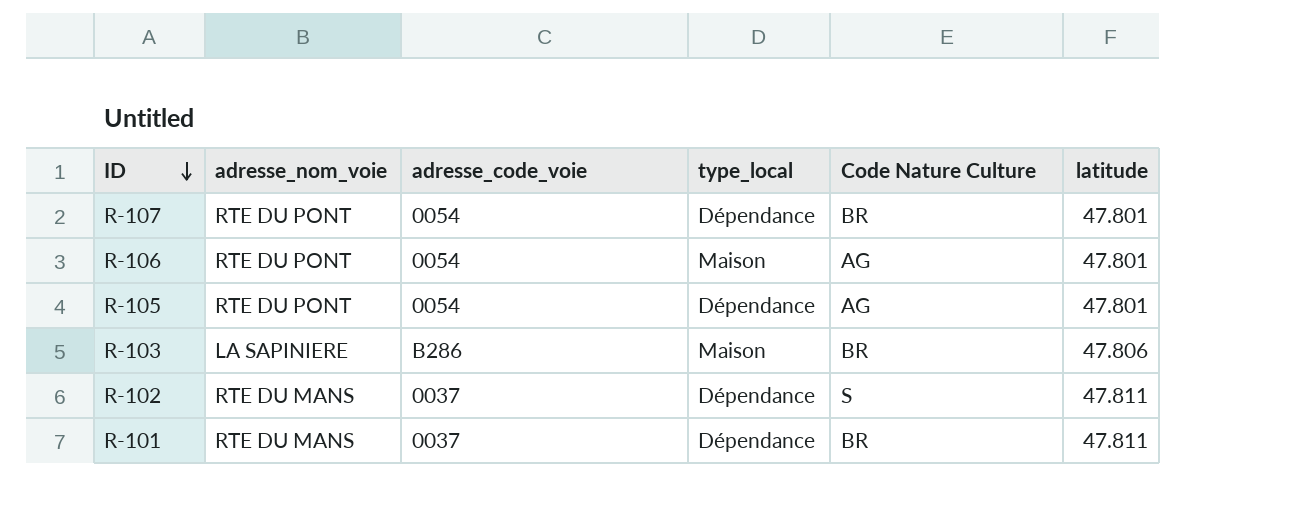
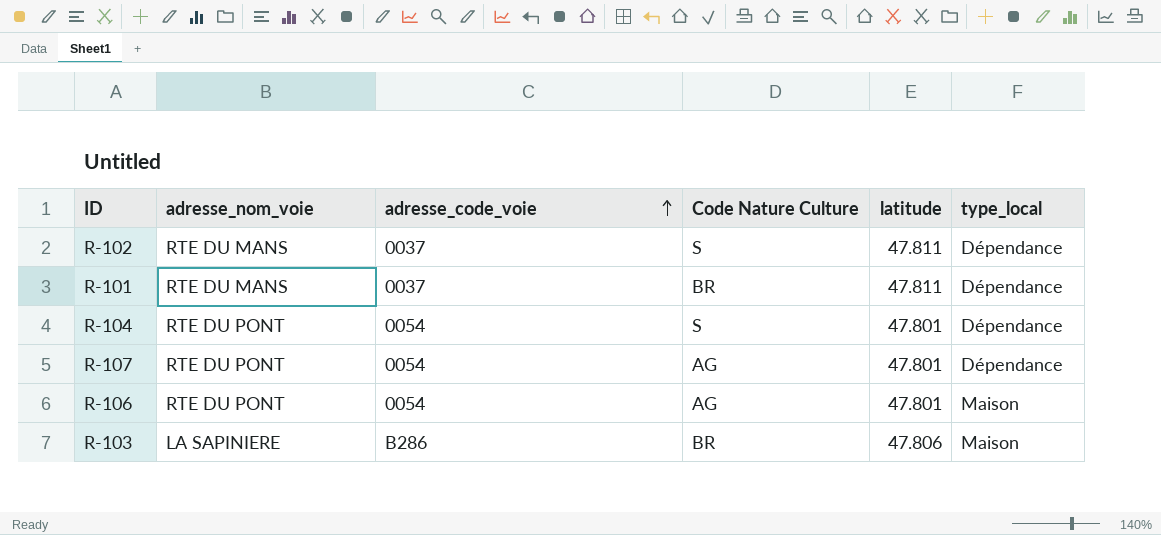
row order: ID descending -> adresse_code_voie ascending
column type_local | position: 4 -> 6
row R-105: RTE DU PONT | 0054 | Dépendance | AG | 47.801 -> none
row R-104: none -> RTE DU PONT | 0054 | S | 47.801 | Dépendance
R-107 | Code Nature Culture: BR -> AG

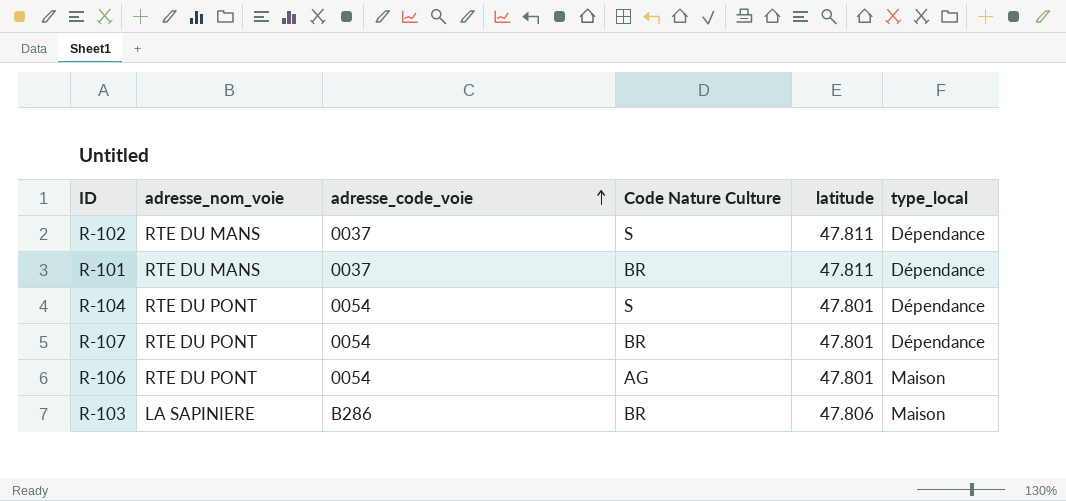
R-107 | Code Nature Culture: AG -> BR

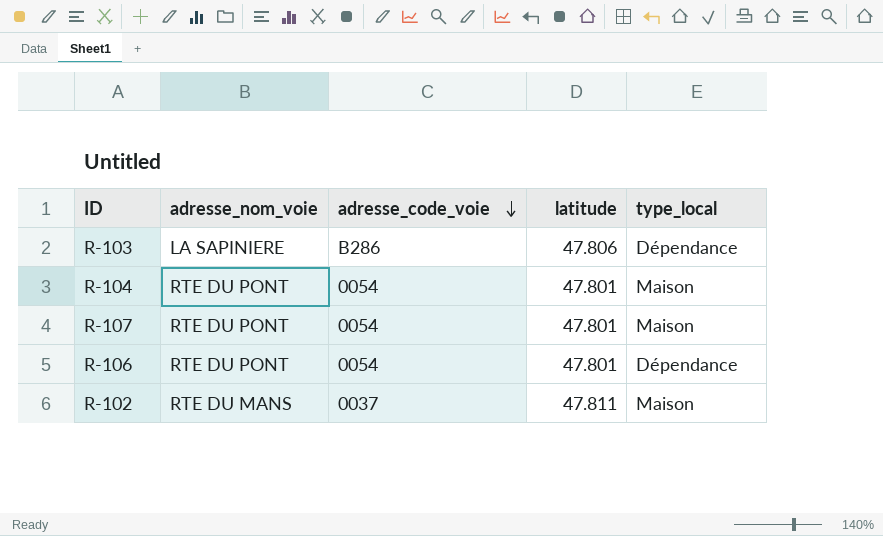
row order: adresse_code_voie ascending -> adresse_code_voie descending
column Code Nature Culture | position: 4 -> none
row R-101: RTE DU MANS | 0037 | BR | 47.811 | Dépendance -> none
R-103 | type_local: Maison -> Dépendance
R-104 | type_local: Dépendance -> Maison
R-107 | type_local: Dépendance -> Maison
R-106 | type_local: Maison -> Dépendance
R-102 | type_local: Dépendance -> Maison

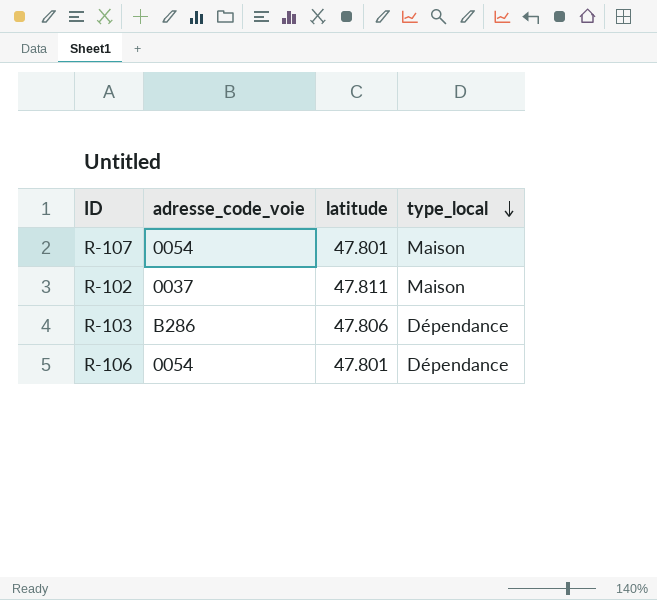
row order: adresse_code_voie descending -> type_local descending
column adresse_nom_voie | position: 2 -> none
row R-104: RTE DU PONT | 0054 | 47.801 | Maison -> none

